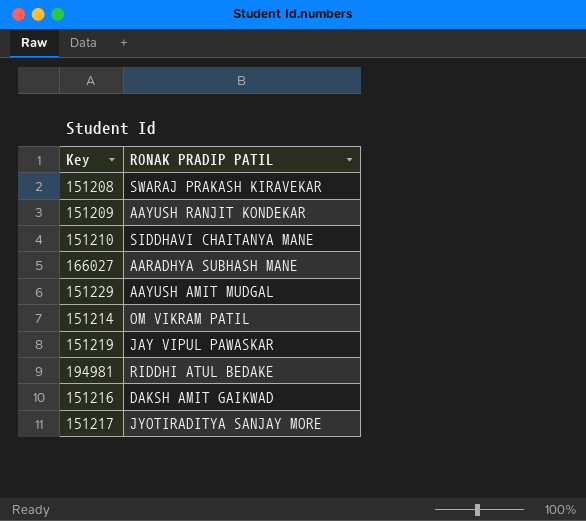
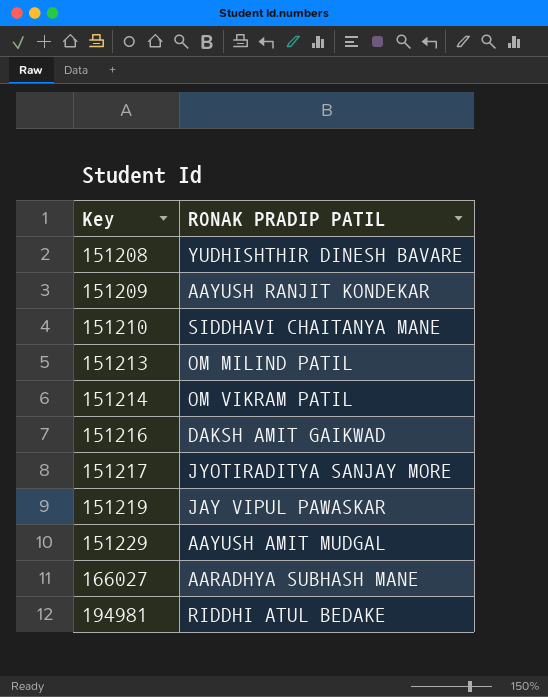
row order: none -> Key ascending
151208 | RONAK PRADIP PATIL: SWARAJ PRAKASH KIRAVEKAR -> YUDHISHTHIR DINESH BAVARE
row 151213: none -> OM MILIND PATIL

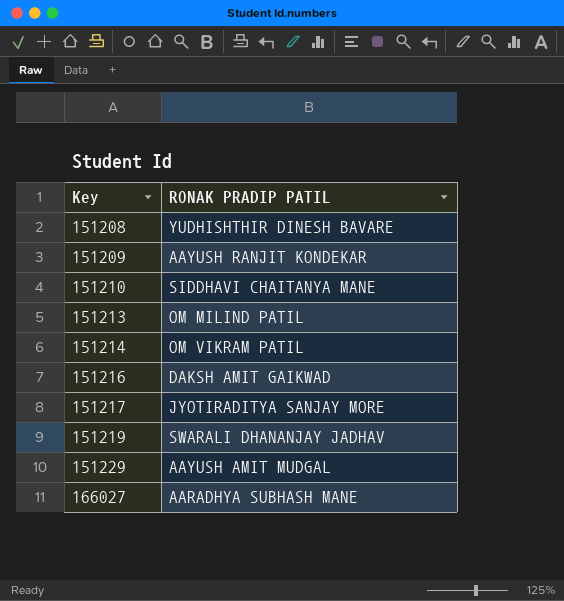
row 194981: RIDDHI ATUL BEDAKE -> none
151219 | RONAK PRADIP PATIL: JAY VIPUL PAWASKAR -> SWARALI DHANANJAY JADHAV

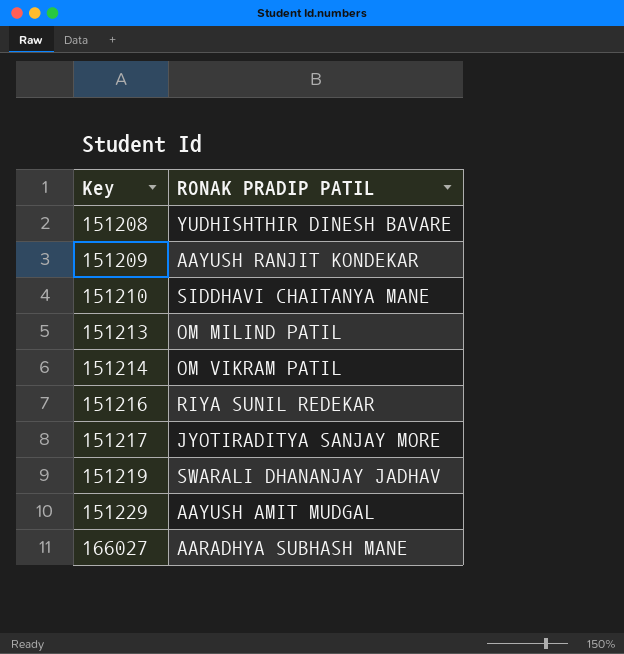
151216 | RONAK PRADIP PATIL: DAKSH AMIT GAIKWAD -> RIYA SUNIL REDEKAR

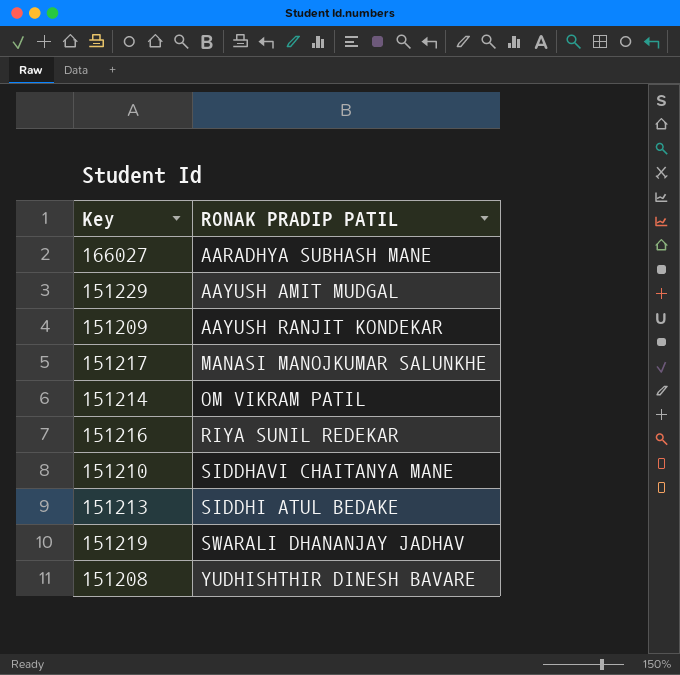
row order: Key ascending -> RONAK PRADIP PATIL ascending
151217 | RONAK PRADIP PATIL: JYOTIRADITYA SANJAY MORE -> MANASI MANOJKUMAR SALUNKHE
151213 | RONAK PRADIP PATIL: OM MILIND PATIL -> SIDDHI ATUL BEDAKE

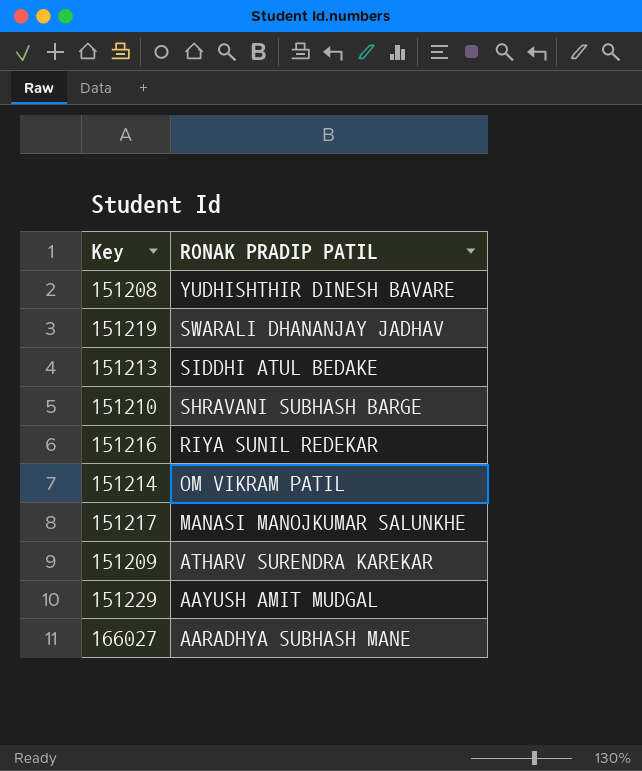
row order: RONAK PRADIP PATIL ascending -> RONAK PRADIP PATIL descending
151210 | RONAK PRADIP PATIL: SIDDHAVI CHAITANYA MANE -> SHRAVANI SUBHASH BARGE
151209 | RONAK PRADIP PATIL: AAYUSH RANJIT KONDEKAR -> ATHARV SURENDRA KAREKAR

